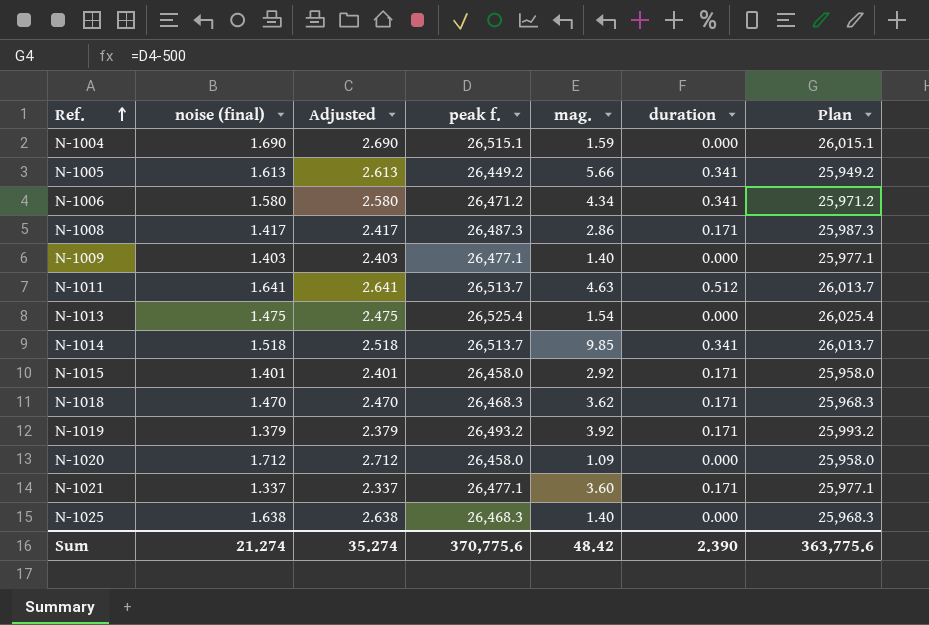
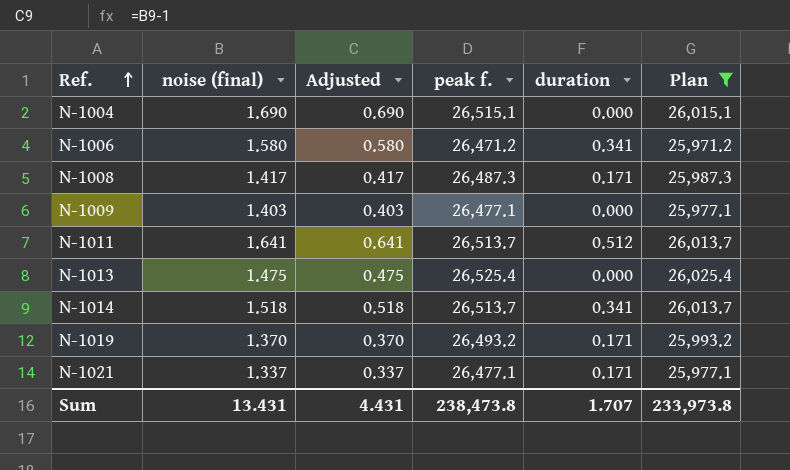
filter: none -> Plan >= 25,971.2
column mag. | position: 5 -> none
column Adjusted | formula: [noise (final)] + 1 -> [noise (final)] - 1
N-1019 | noise (final): 1.379 -> 1.370
Sum | noise (final): 21.274 -> 13.431
Sum | Adjusted: 35.274 -> 4.431
Sum | peak f.: 370,775.6 -> 238,473.8
Sum | duration: 2.390 -> 1.707
Sum | Plan: 363,775.6 -> 233,973.8

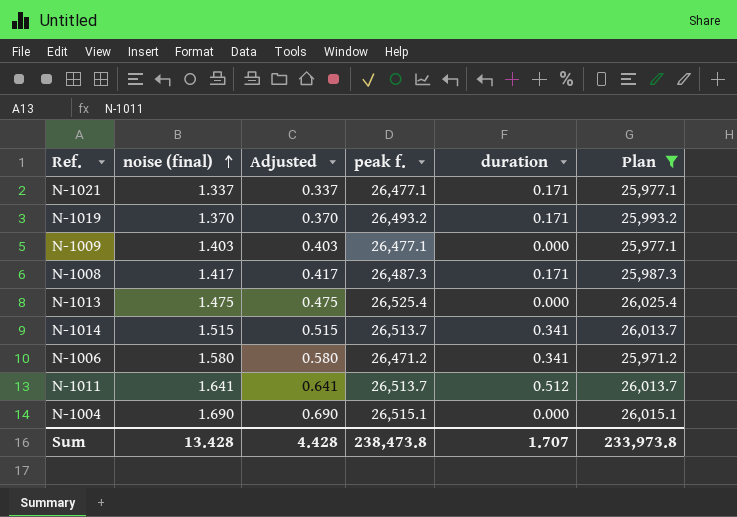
row order: Ref. ascending -> noise (final) ascending
N-1014 | noise (final): 1.518 -> 1.515
N-1014 | Adjusted: 0.518 -> 0.515
Sum | noise (final): 13.431 -> 13.428
Sum | Adjusted: 4.431 -> 4.428

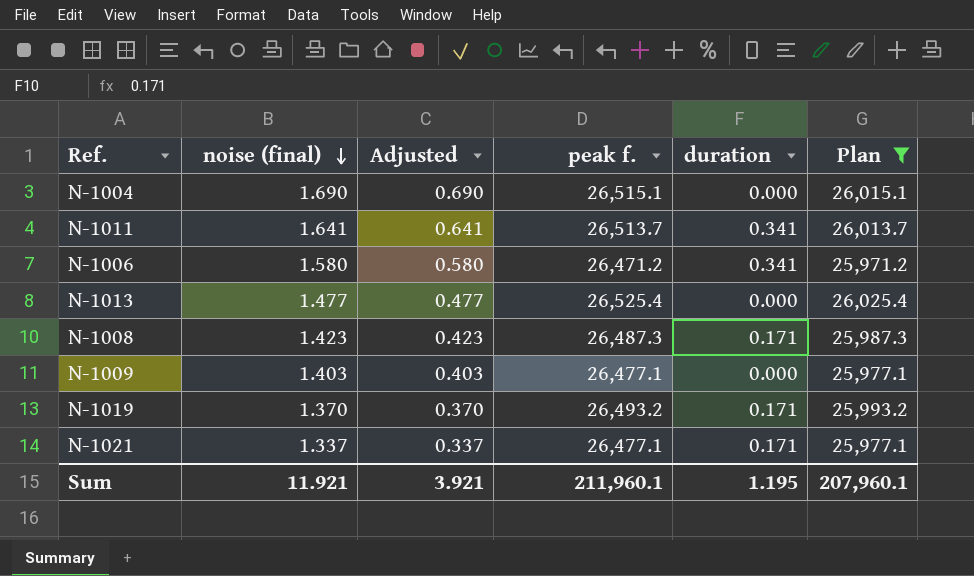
row order: noise (final) ascending -> noise (final) descending
row N-1014: 1.515 | 0.515 | 26,513.7 | 0.341 | 26,013.7 -> none
N-1011 | duration: 0.512 -> 0.341
N-1013 | noise (final): 1.475 -> 1.477
N-1013 | Adjusted: 0.475 -> 0.477
N-1008 | noise (final): 1.417 -> 1.423
N-1008 | Adjusted: 0.417 -> 0.423
Sum | noise (final): 13.428 -> 11.921
Sum | Adjusted: 4.428 -> 3.921
Sum | peak f.: 238,473.8 -> 211,960.1
Sum | duration: 1.707 -> 1.195
Sum | Plan: 233,973.8 -> 207,960.1

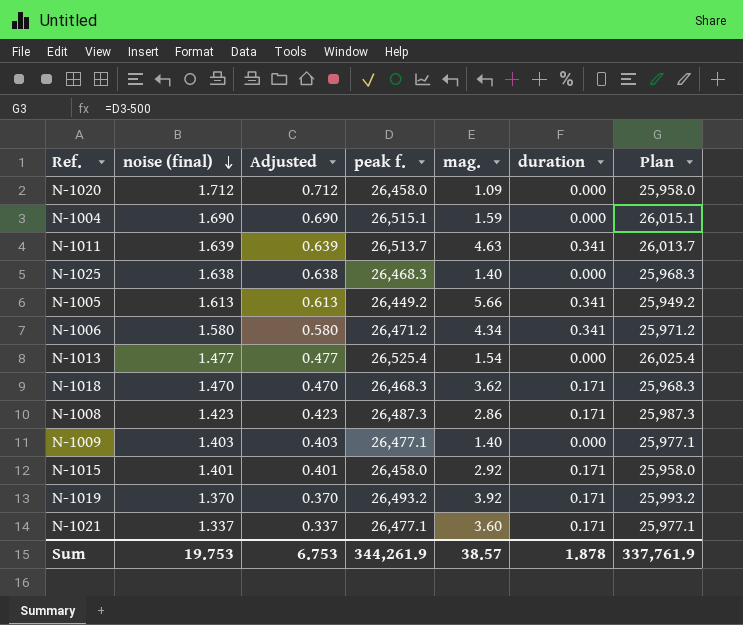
filter: Plan >= 25,971.2 -> none
column mag. | position: none -> 5
N-1011 | noise (final): 1.641 -> 1.639
N-1011 | Adjusted: 0.641 -> 0.639
Sum | noise (final): 11.921 -> 19.753
Sum | Adjusted: 3.921 -> 6.753
Sum | peak f.: 211,960.1 -> 344,261.9
Sum | duration: 1.195 -> 1.878
Sum | Plan: 207,960.1 -> 337,761.9

